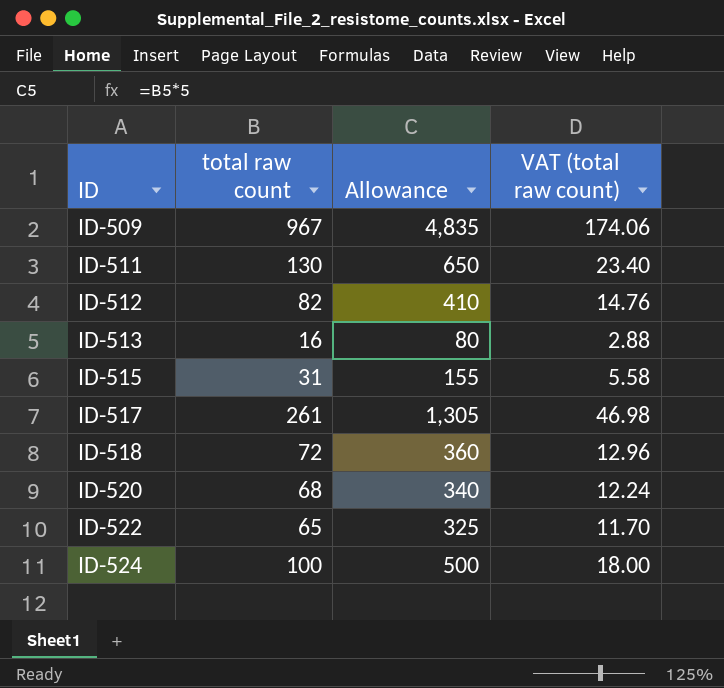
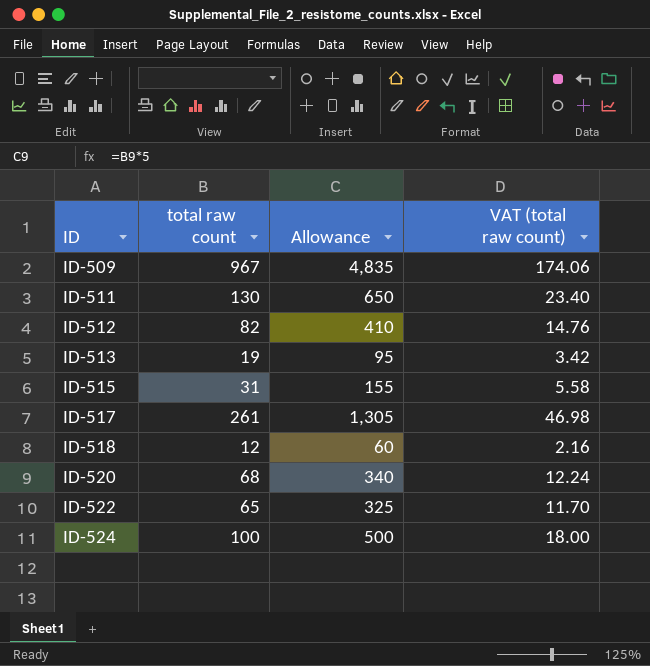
ID-513 | total raw count: 16 -> 19
ID-513 | Allowance: 80 -> 95
ID-513 | VAT (total raw count): 2.88 -> 3.42
ID-518 | total raw count: 72 -> 12
ID-518 | Allowance: 360 -> 60
ID-518 | VAT (total raw count): 12.96 -> 2.16

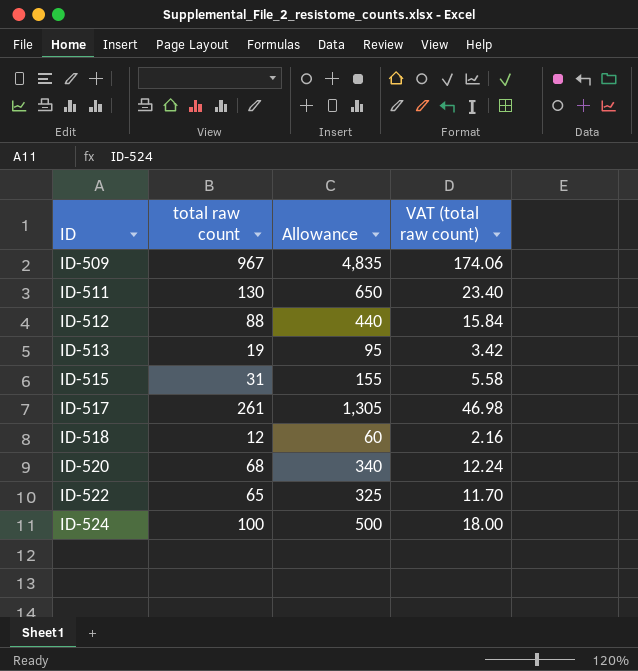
ID-512 | total raw count: 82 -> 88
ID-512 | Allowance: 410 -> 440
ID-512 | VAT (total raw count): 14.76 -> 15.84

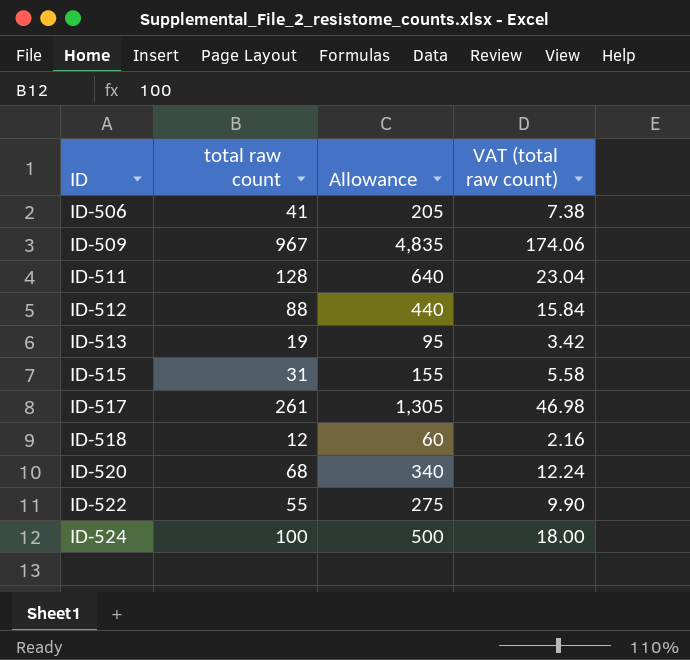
row ID-506: none -> 41 | 205 | 7.38
ID-511 | total raw count: 130 -> 128
ID-511 | Allowance: 650 -> 640
ID-511 | VAT (total raw count): 23.40 -> 23.04
ID-522 | total raw count: 65 -> 55
ID-522 | Allowance: 325 -> 275
ID-522 | VAT (total raw count): 11.70 -> 9.90

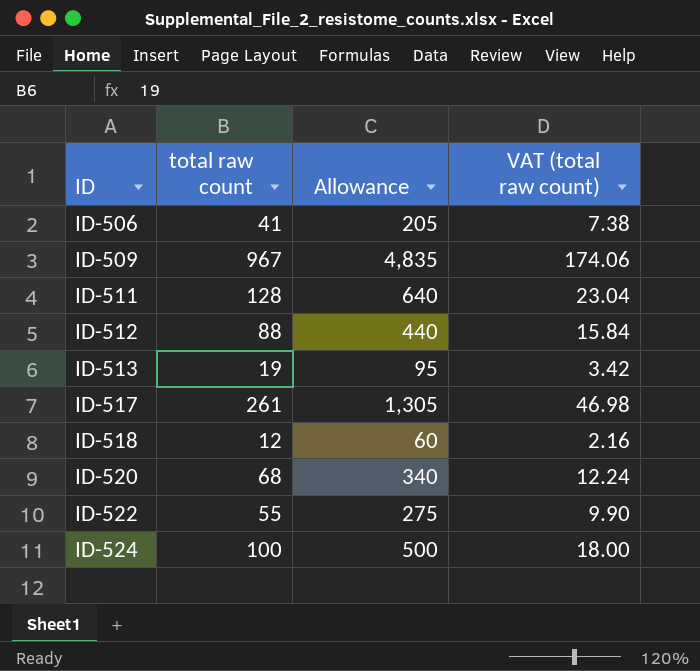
row ID-515: 31 | 155 | 5.58 -> none

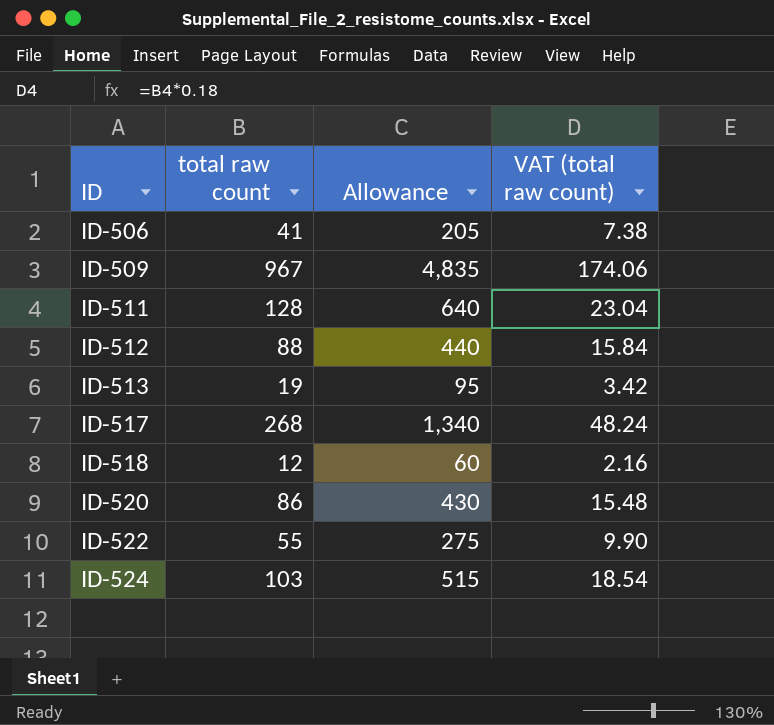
ID-517 | total raw count: 261 -> 268
ID-517 | Allowance: 1,305 -> 1,340
ID-517 | VAT (total raw count): 46.98 -> 48.24
ID-520 | total raw count: 68 -> 86
ID-520 | Allowance: 340 -> 430
ID-520 | VAT (total raw count): 12.24 -> 15.48
ID-524 | total raw count: 100 -> 103
ID-524 | Allowance: 500 -> 515
ID-524 | VAT (total raw count): 18.00 -> 18.54

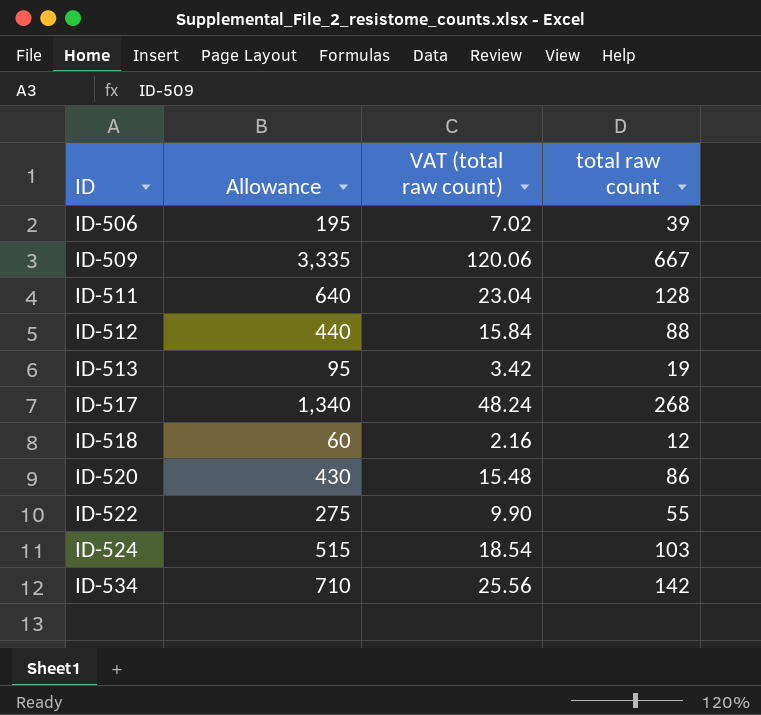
column total raw count | position: 2 -> 4
ID-506 | Allowance: 205 -> 195
ID-506 | VAT (total raw count): 7.38 -> 7.02
ID-506 | total raw count: 41 -> 39
ID-509 | Allowance: 4,835 -> 3,335
ID-509 | VAT (total raw count): 174.06 -> 120.06
ID-509 | total raw count: 967 -> 667
row ID-534: none -> 710 | 25.56 | 142

